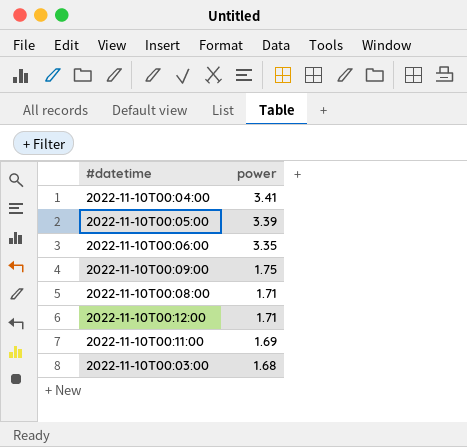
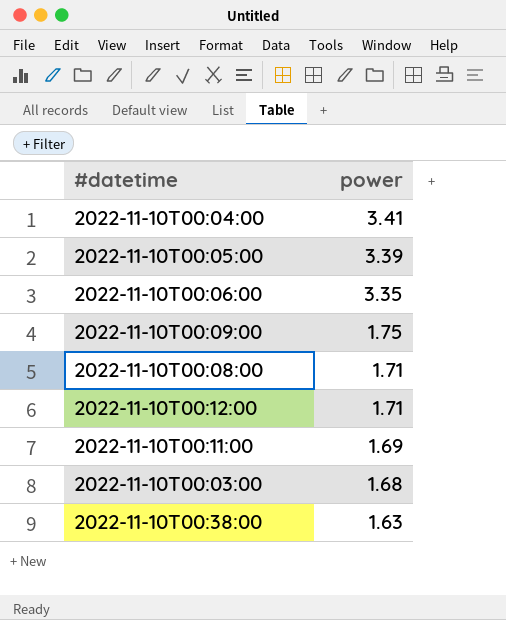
row 2022-11-10T00:38:00: none -> 1.63

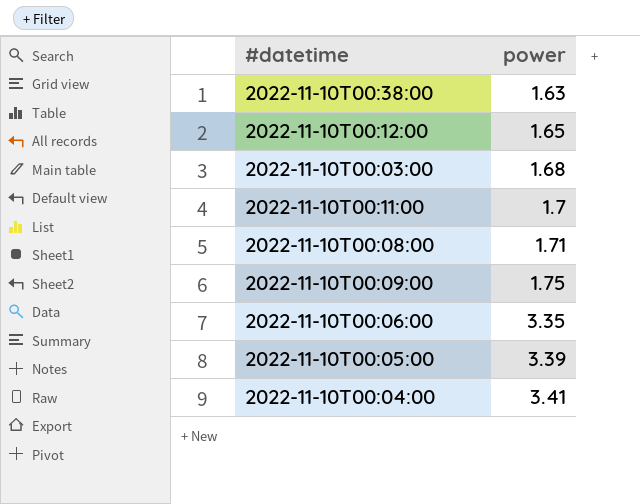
row order: power descending -> power ascending
2022-11-10T00:12:00 | power: 1.71 -> 1.65
2022-11-10T00:11:00 | power: 1.69 -> 1.7

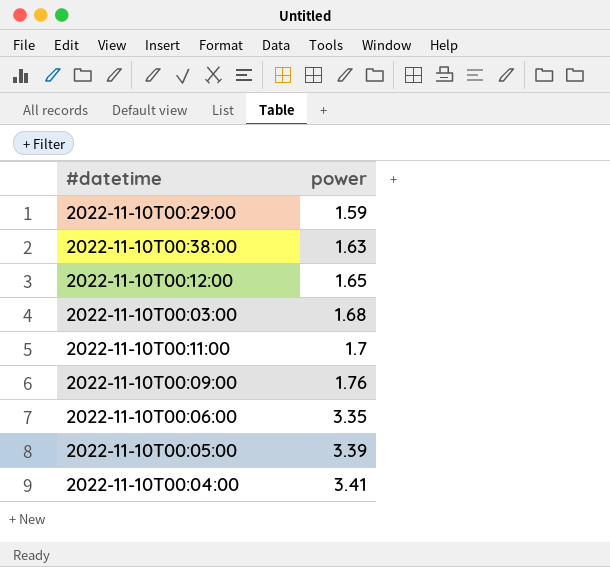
row 2022-11-10T00:08:00: 1.71 -> none
row 2022-11-10T00:29:00: none -> 1.59
2022-11-10T00:09:00 | power: 1.75 -> 1.76

